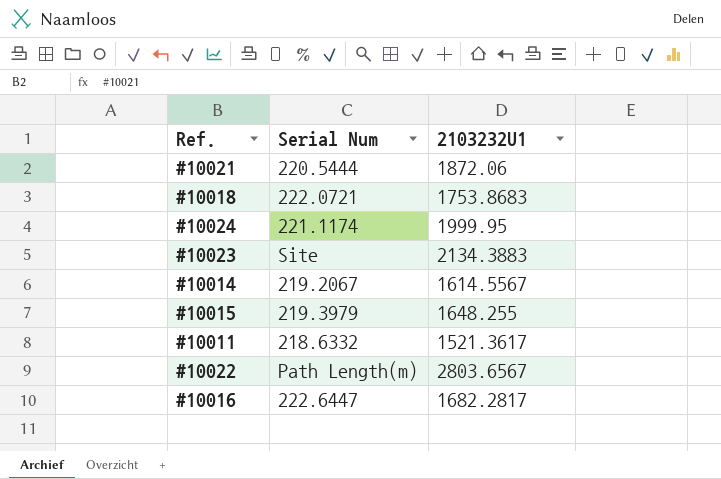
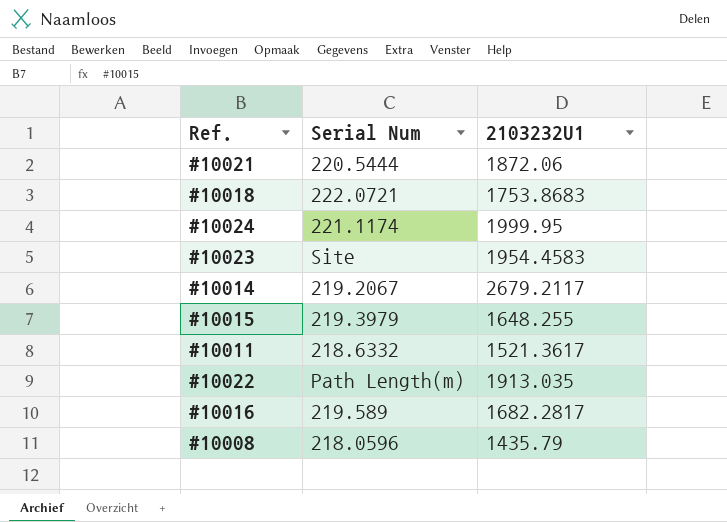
#10023 | 2103232U1: 2134.3883 -> 1954.4583
#10014 | 2103232U1: 1614.5567 -> 2679.2117
#10022 | 2103232U1: 2803.6567 -> 1913.035
#10016 | Serial Num: 222.6447 -> 219.589
row #10008: none -> 218.0596 | 1435.79

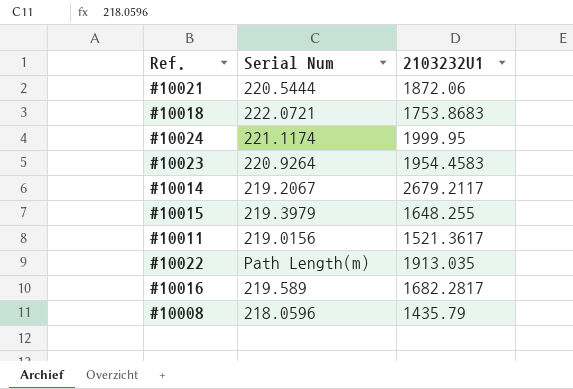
#10023 | Serial Num: Site -> 220.9264
#10011 | Serial Num: 218.6332 -> 219.0156

